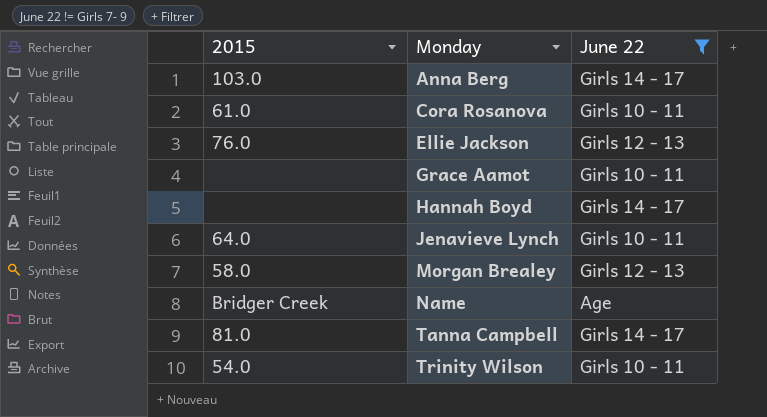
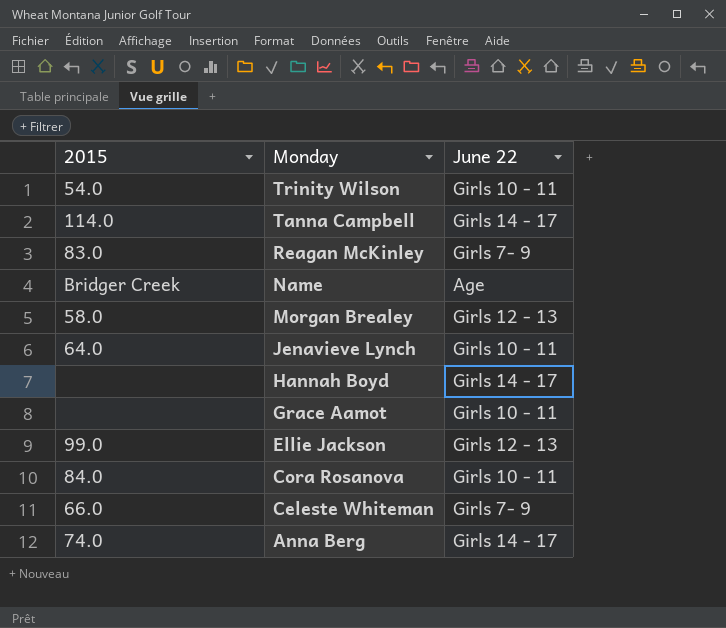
filter: June 22 != Girls 7- 9 -> none
row order: Monday ascending -> Monday descending
Tanna Campbell | 2015: 81.0 -> 114.0
Ellie Jackson | 2015: 76.0 -> 99.0
Cora Rosanova | 2015: 61.0 -> 84.0
Anna Berg | 2015: 103.0 -> 74.0

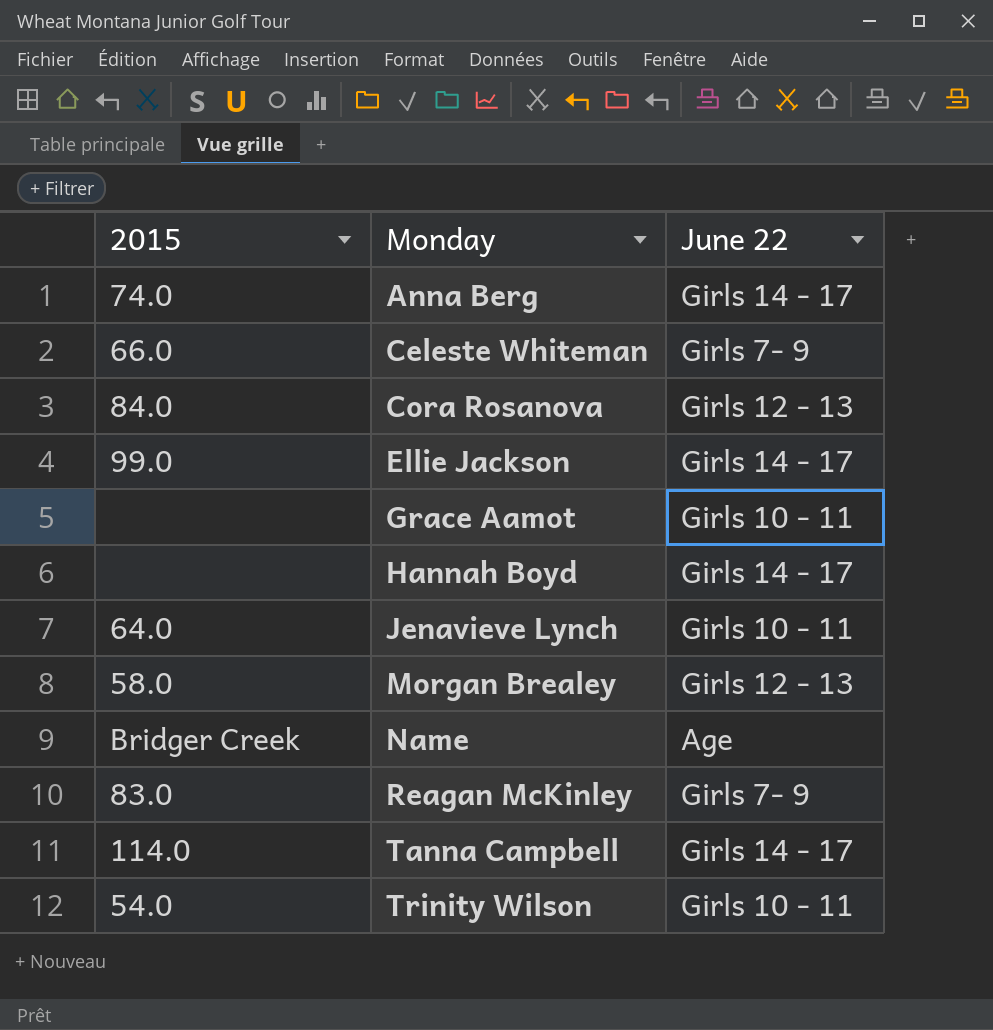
row order: Monday descending -> Monday ascending
Cora Rosanova | June 22: Girls 10 - 11 -> Girls 12 - 13
Ellie Jackson | June 22: Girls 12 - 13 -> Girls 14 - 17

